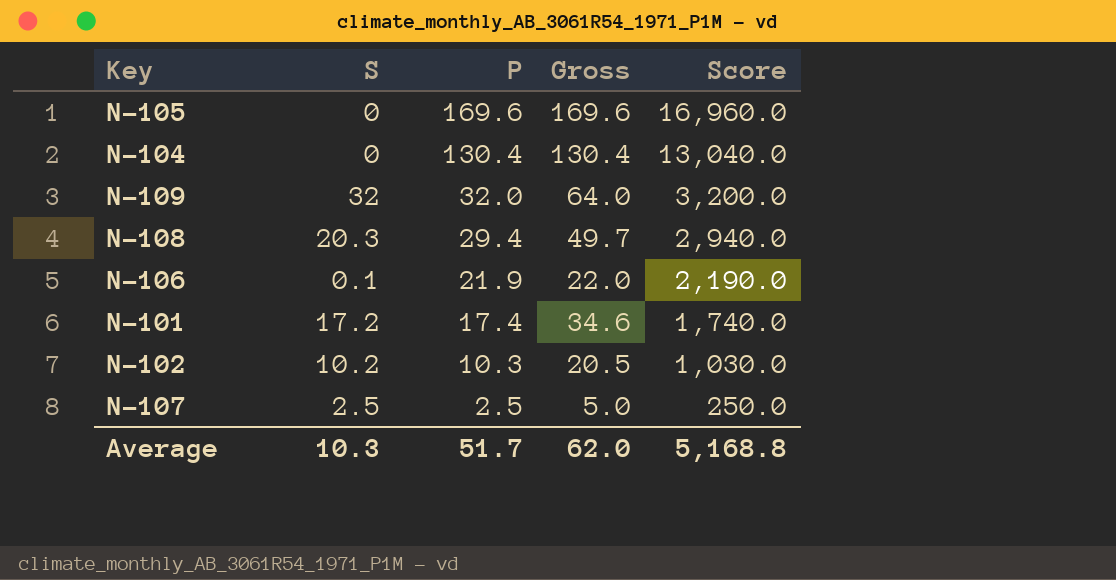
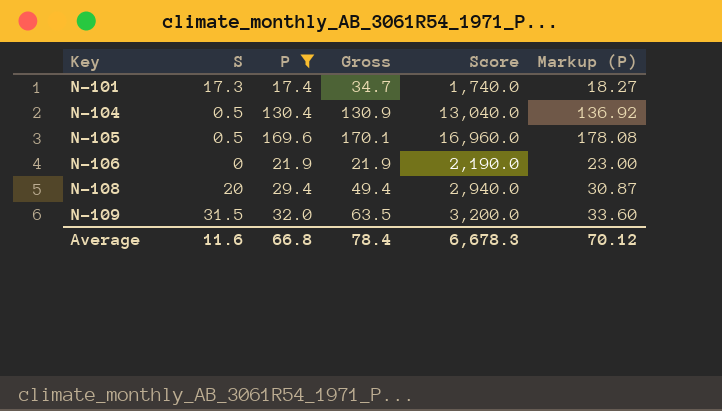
filter: none -> P >= 17.4
row order: P descending -> Key ascending
column Markup (P) | formula: none -> [P] * 1.05
N-101 | S: 17.2 -> 17.3
N-101 | Gross: 34.6 -> 34.7
N-104 | S: 0 -> 0.5
N-104 | Gross: 130.4 -> 130.9
N-105 | S: 0 -> 0.5
N-105 | Gross: 169.6 -> 170.1
N-106 | S: 0.1 -> 0
N-106 | Gross: 22.0 -> 21.9
N-108 | S: 20.3 -> 20
N-108 | Gross: 49.7 -> 49.4
N-109 | S: 32 -> 31.5
N-109 | Gross: 64.0 -> 63.5
Average | S: 10.3 -> 11.6
Average | P: 51.7 -> 66.8
Average | Gross: 62.0 -> 78.4
Average | Score: 5,168.8 -> 6,678.3

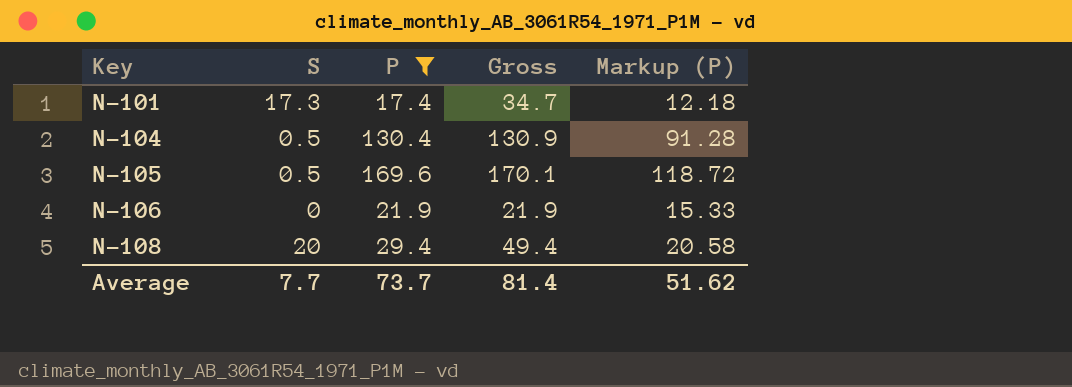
column Score | formula: [P] * 100 -> none
column Markup (P) | formula: [P] * 1.05 -> [P] * 0.7
row N-109: 31.5 | 32.0 | 63.5 | 3,200.0 | 33.60 -> none
Average | S: 11.6 -> 7.7
Average | P: 66.8 -> 73.7
Average | Gross: 78.4 -> 81.4
Average | Markup (P): 70.12 -> 51.62

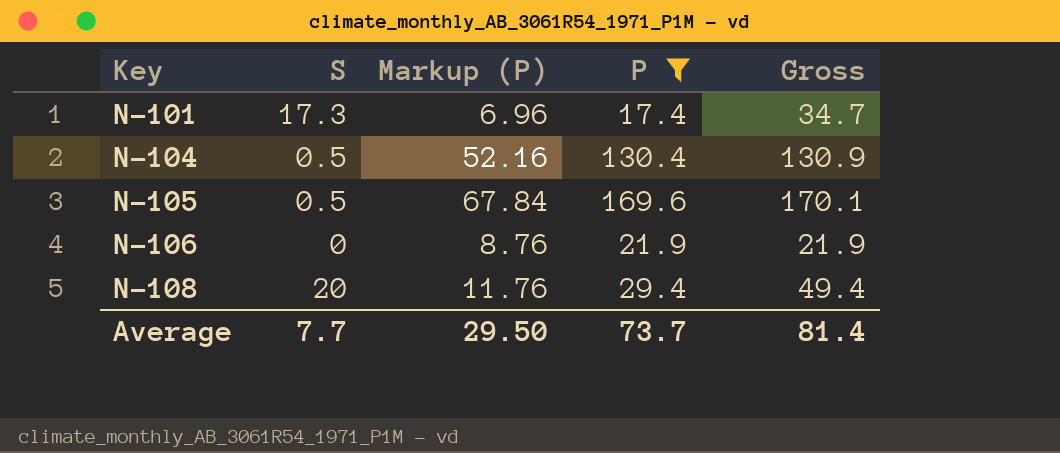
column Markup (P) | formula: [P] * 0.7 -> [P] * 0.4
column Markup (P) | position: 5 -> 3
Average | Markup (P): 51.62 -> 29.50

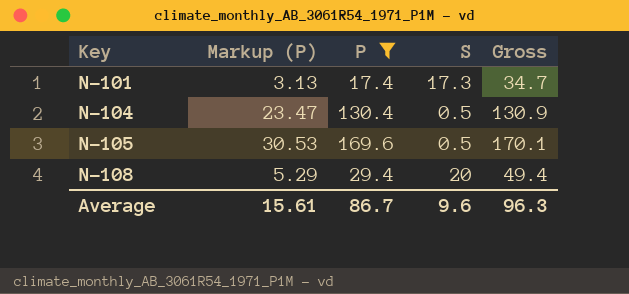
column Markup (P) | formula: [P] * 0.4 -> [P] * 0.18
column S | position: 2 -> 4
row N-106: 0 | 8.76 | 21.9 | 21.9 -> none
Average | Markup (P): 29.50 -> 15.61
Average | P: 73.7 -> 86.7
Average | S: 7.7 -> 9.6
Average | Gross: 81.4 -> 96.3

